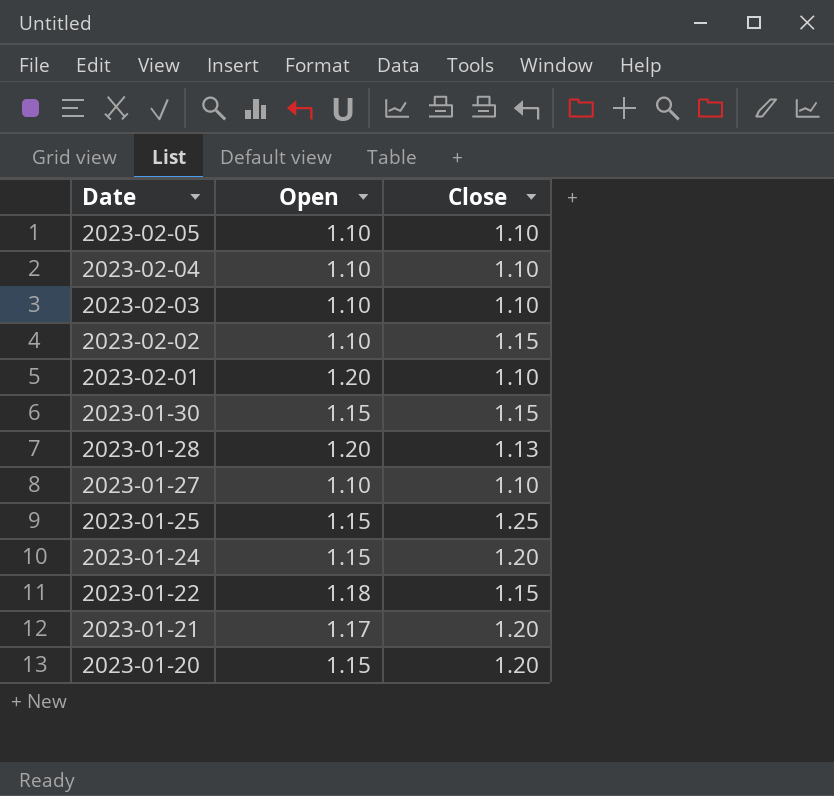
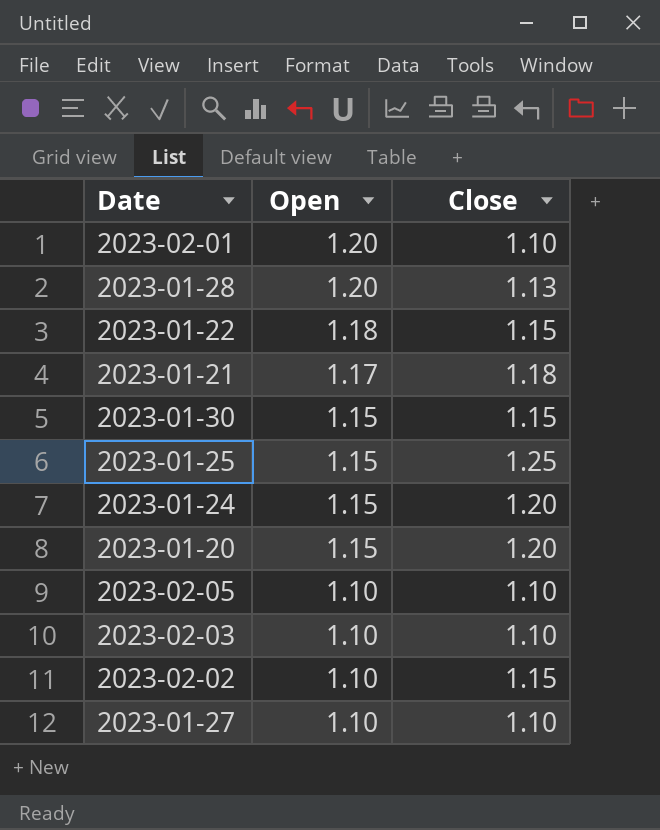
row order: Date descending -> Open descending
row 2023-02-04: 1.10 | 1.10 -> none
2023-01-21 | Close: 1.20 -> 1.18

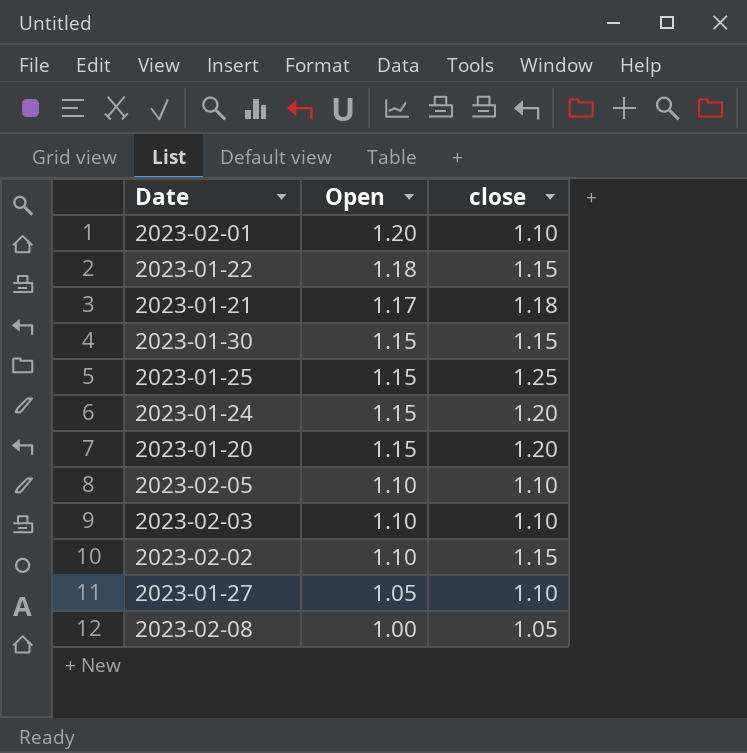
column name: Close -> close
row 2023-01-28: 1.20 | 1.13 -> none
2023-01-27 | Open: 1.10 -> 1.05
row 2023-02-08: none -> 1.00 | 1.05

